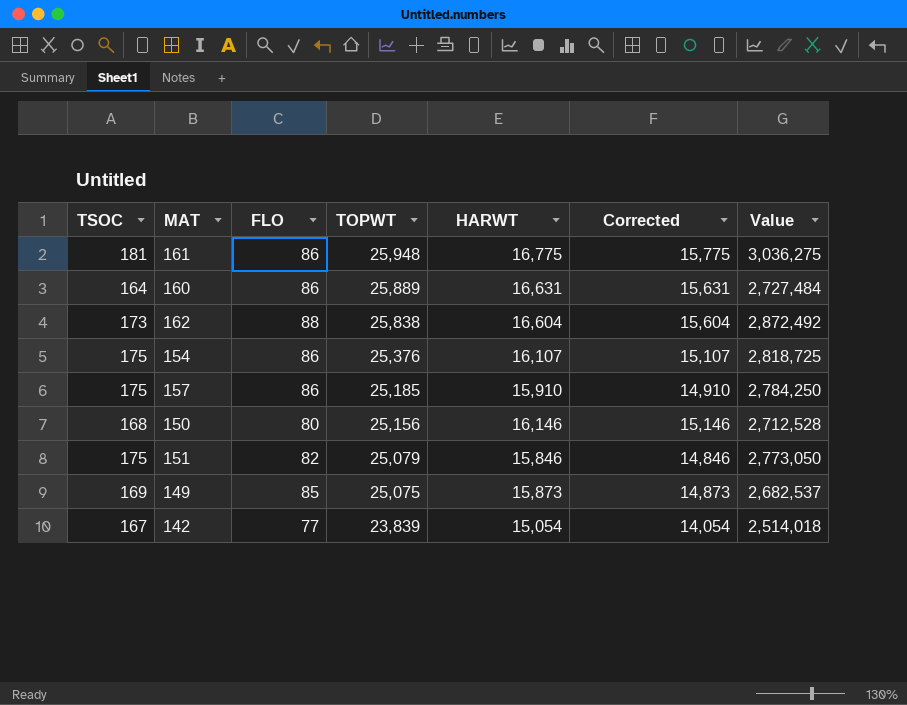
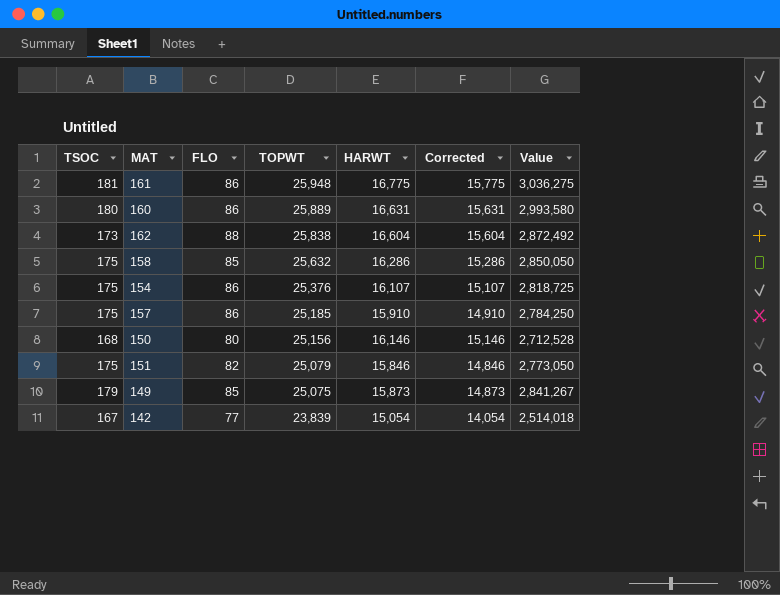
160 | TSOC: 164 -> 180
160 | Value: 2,727,484 -> 2,993,580
row 158: none -> 175 | 85 | 25,632 | 16,286 | 15,286 | 2,850,050
149 | TSOC: 169 -> 179
149 | Value: 2,682,537 -> 2,841,267

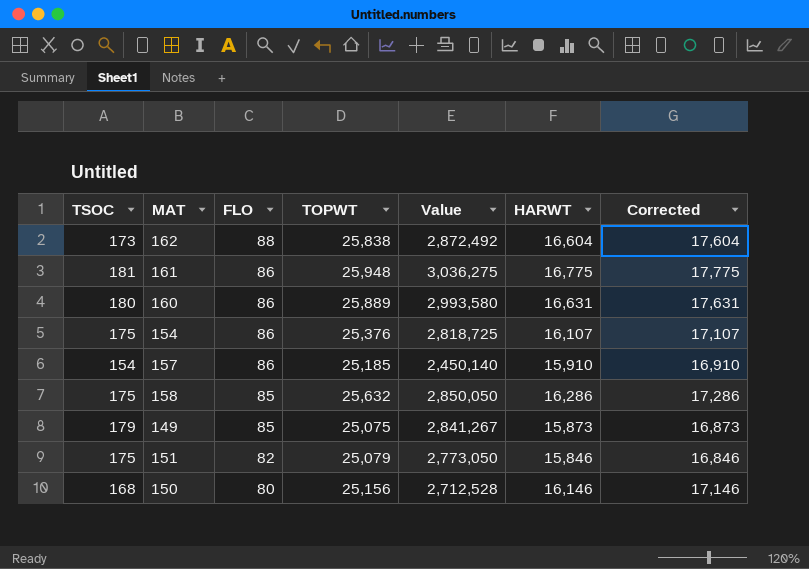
row order: TOPWT descending -> FLO descending
column Value | position: 7 -> 5
column Corrected | formula: [HARWT] - 1000 -> [HARWT] + 1000
row 142: 167 | 77 | 23,839 | 15,054 | 14,054 | 2,514,018 -> none
157 | TSOC: 175 -> 154
157 | Value: 2,784,250 -> 2,450,140

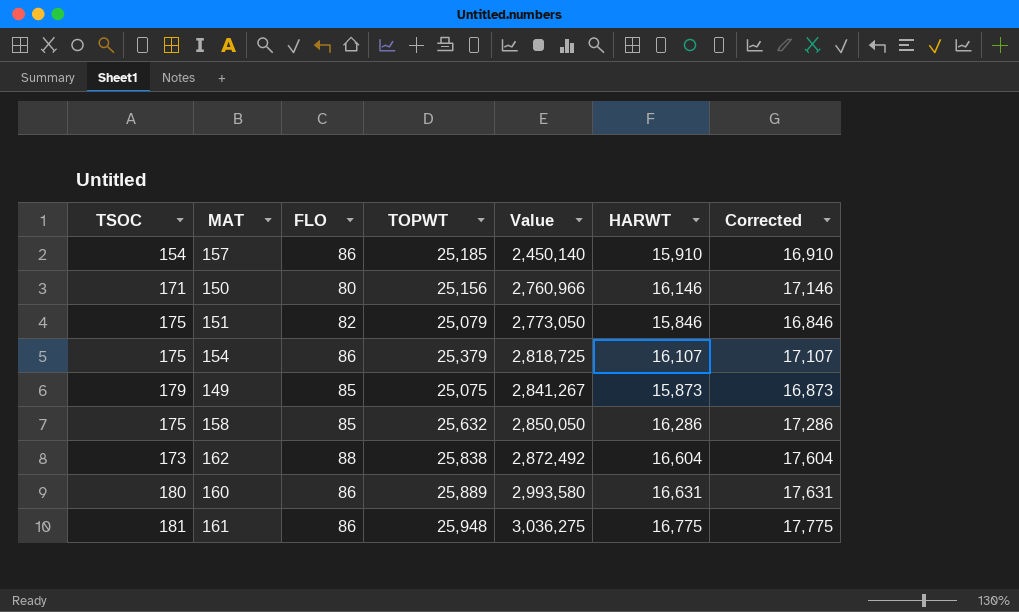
row order: FLO descending -> Value ascending
150 | TSOC: 168 -> 171
150 | Value: 2,712,528 -> 2,760,966
154 | TOPWT: 25,376 -> 25,379

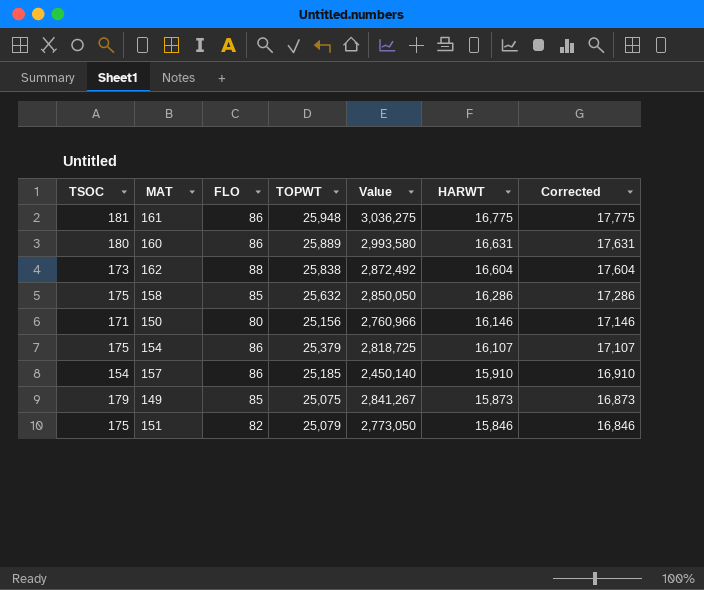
row order: Value ascending -> HARWT descending

